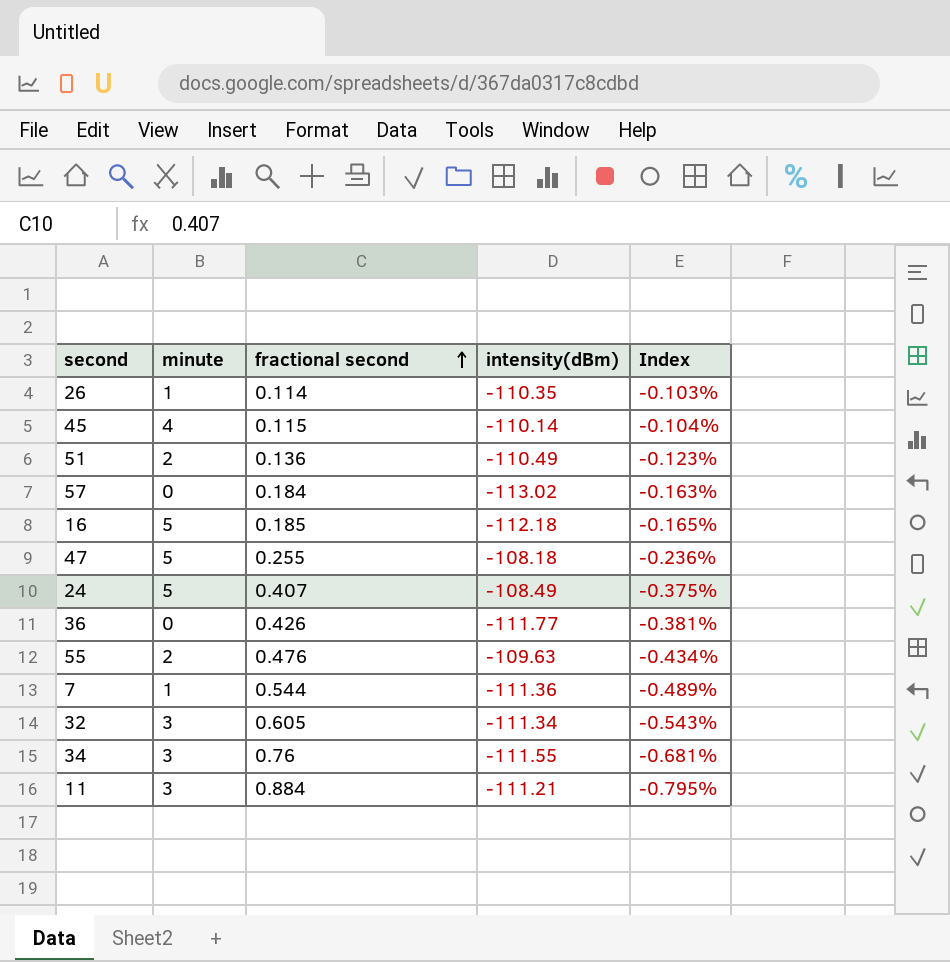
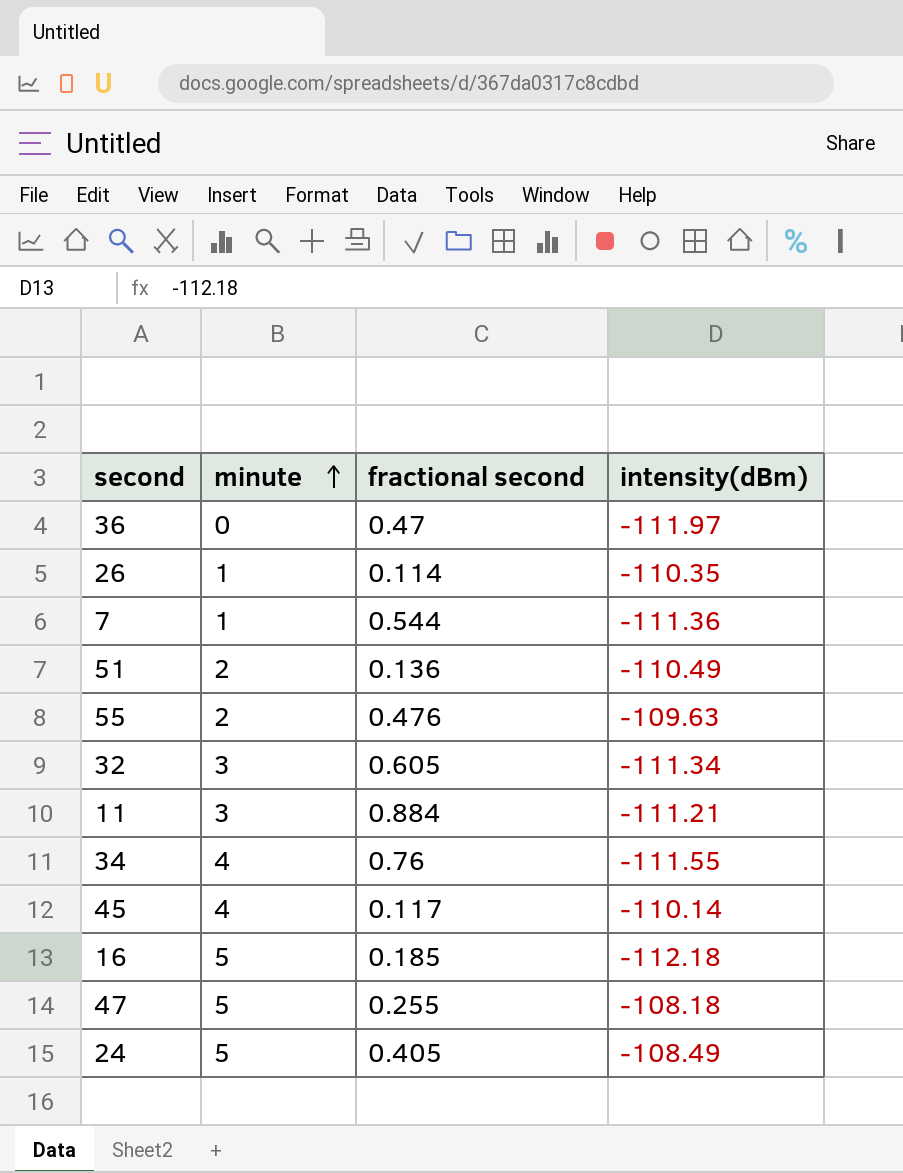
row order: fractional second ascending -> minute ascending
column Index | formula: [fractional second] / [intensity(dBm)] -> none
row 57: 0 | 0.184 | -113.02 | -0.163% -> none
36 | fractional second: 0.426 -> 0.47
36 | intensity(dBm): -111.77 -> -111.97
34 | minute: 3 -> 4
45 | fractional second: 0.115 -> 0.117
24 | fractional second: 0.407 -> 0.405

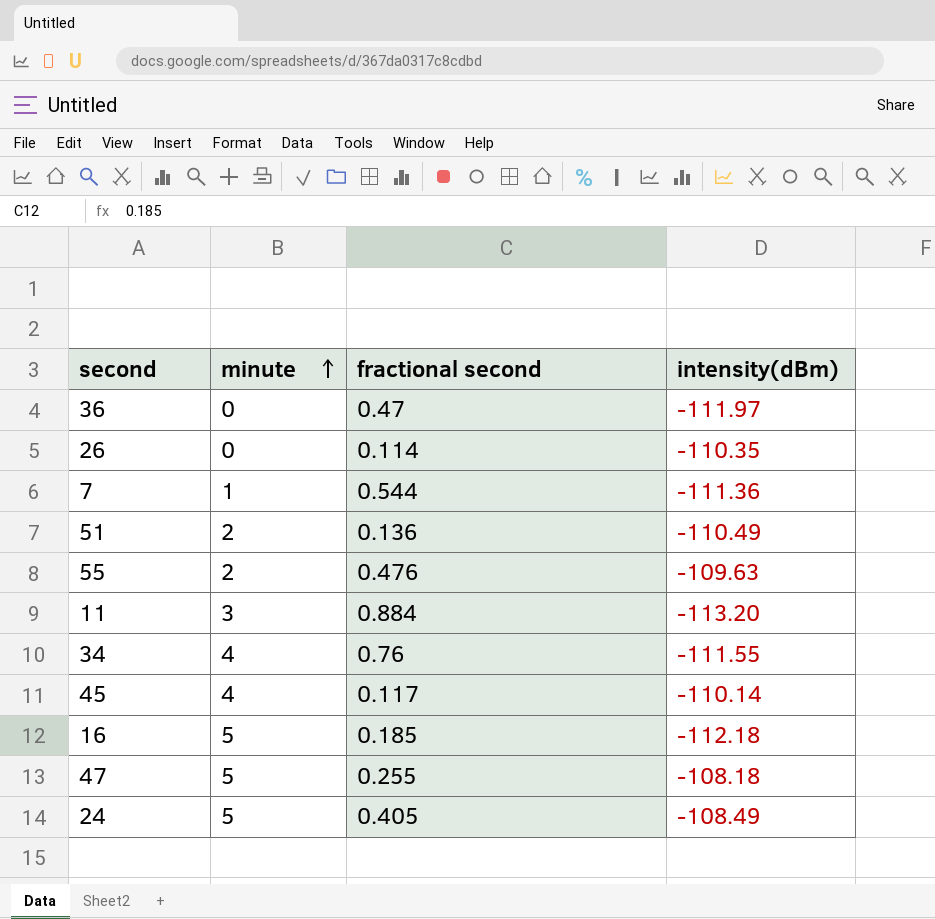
row 32: 3 | 0.605 | -111.34 -> none
26 | minute: 1 -> 0
11 | intensity(dBm): -111.21 -> -113.20

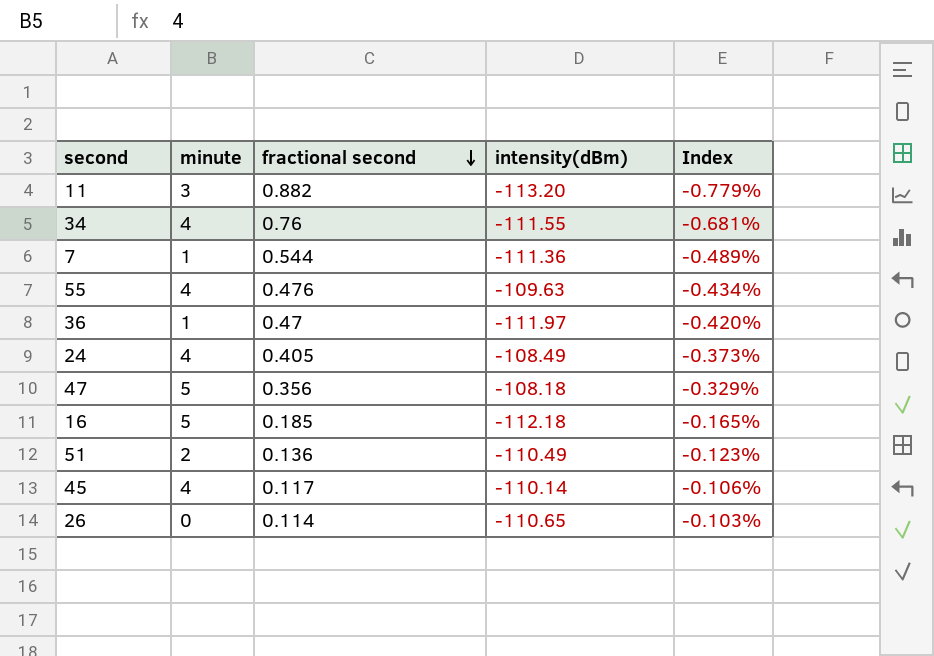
row order: minute ascending -> fractional second descending
column Index | formula: none -> [fractional second] / [intensity(dBm)]
11 | fractional second: 0.884 -> 0.882
55 | minute: 2 -> 4
36 | minute: 0 -> 1
24 | minute: 5 -> 4
47 | fractional second: 0.255 -> 0.356
26 | intensity(dBm): -110.35 -> -110.65

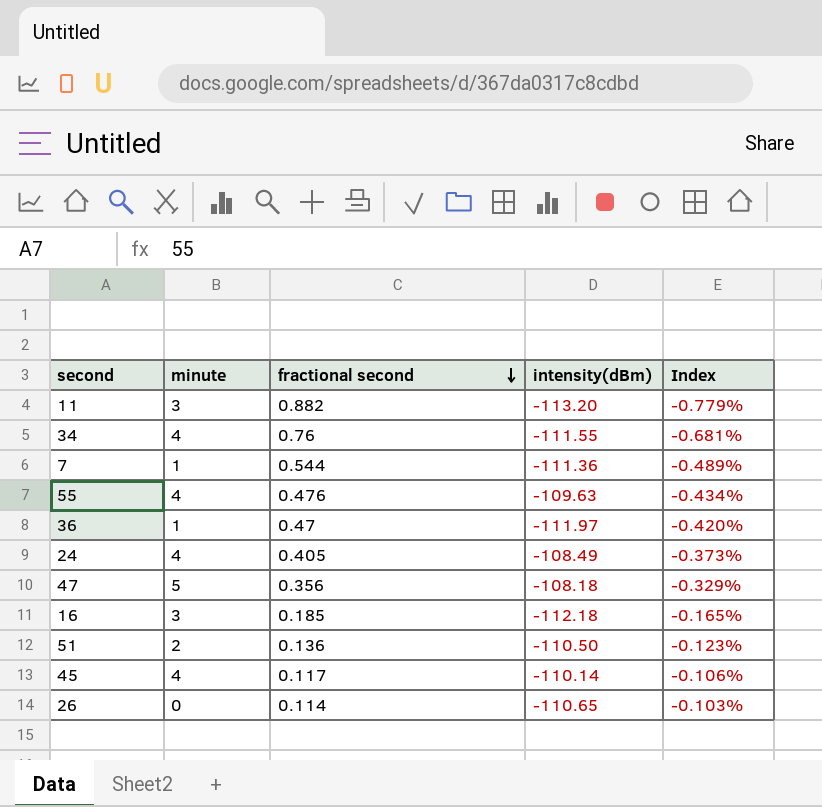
16 | minute: 5 -> 3
51 | intensity(dBm): -110.49 -> -110.50

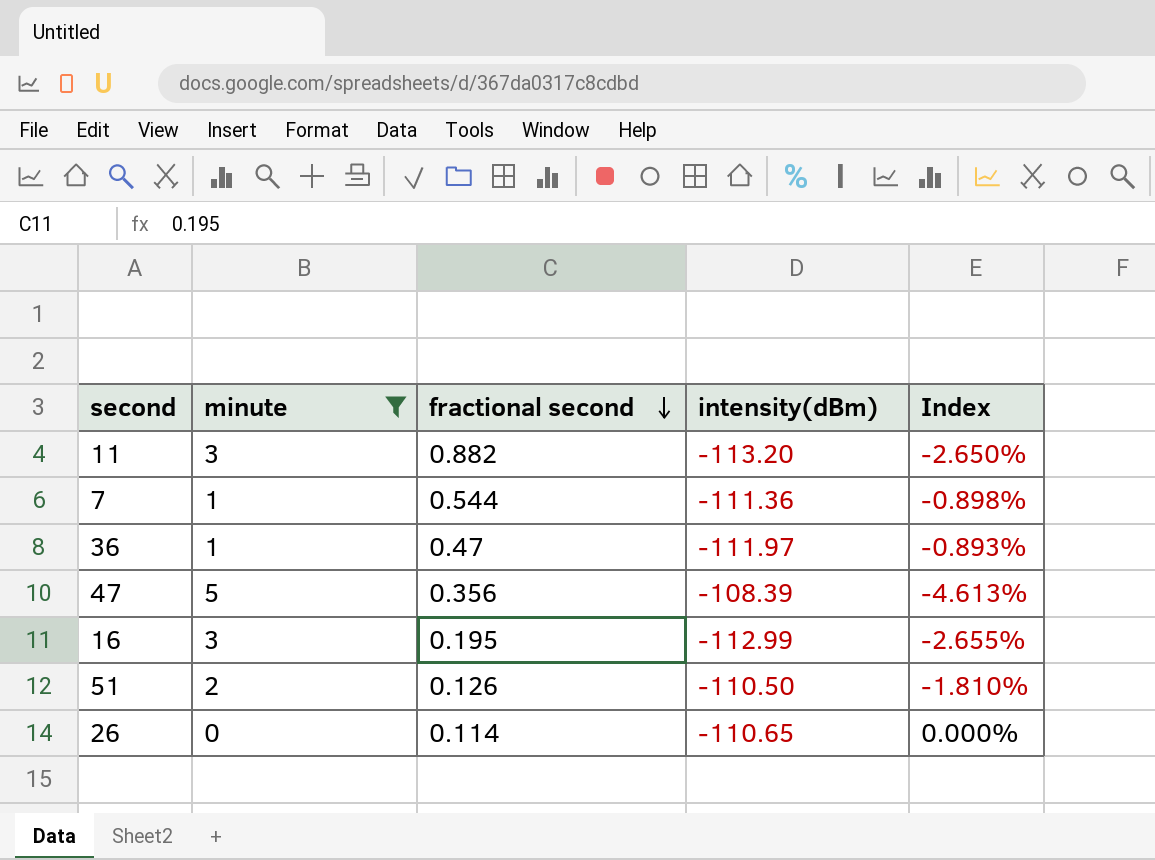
filter: none -> minute != 4
column Index | formula: [fractional second] / [intensity(dBm)] -> [minute] / [intensity(dBm)]
47 | intensity(dBm): -108.18 -> -108.39
16 | fractional second: 0.185 -> 0.195
16 | intensity(dBm): -112.18 -> -112.99
51 | fractional second: 0.136 -> 0.126

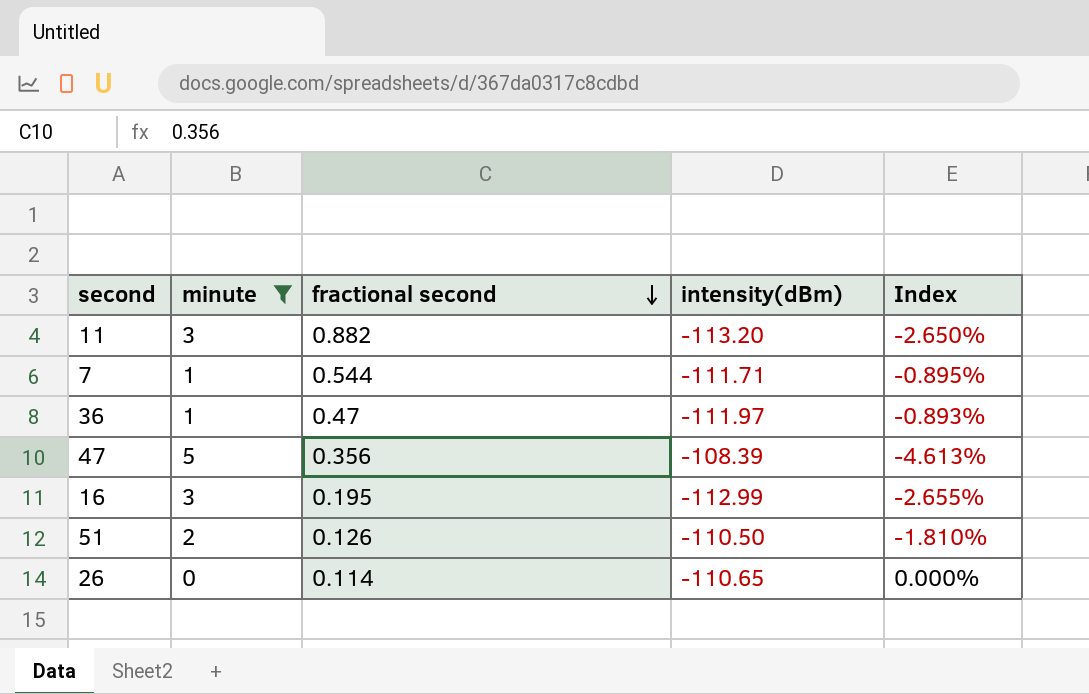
7 | intensity(dBm): -111.36 -> -111.71
7 | Index: -0.898% -> -0.895%

